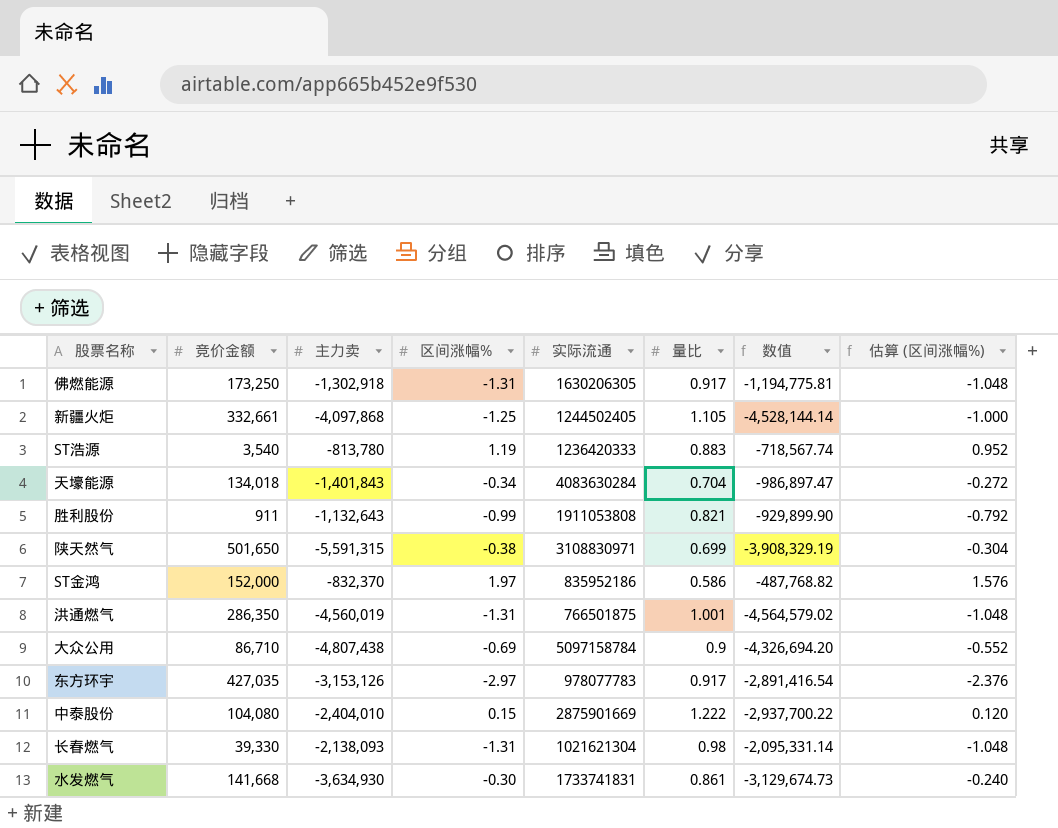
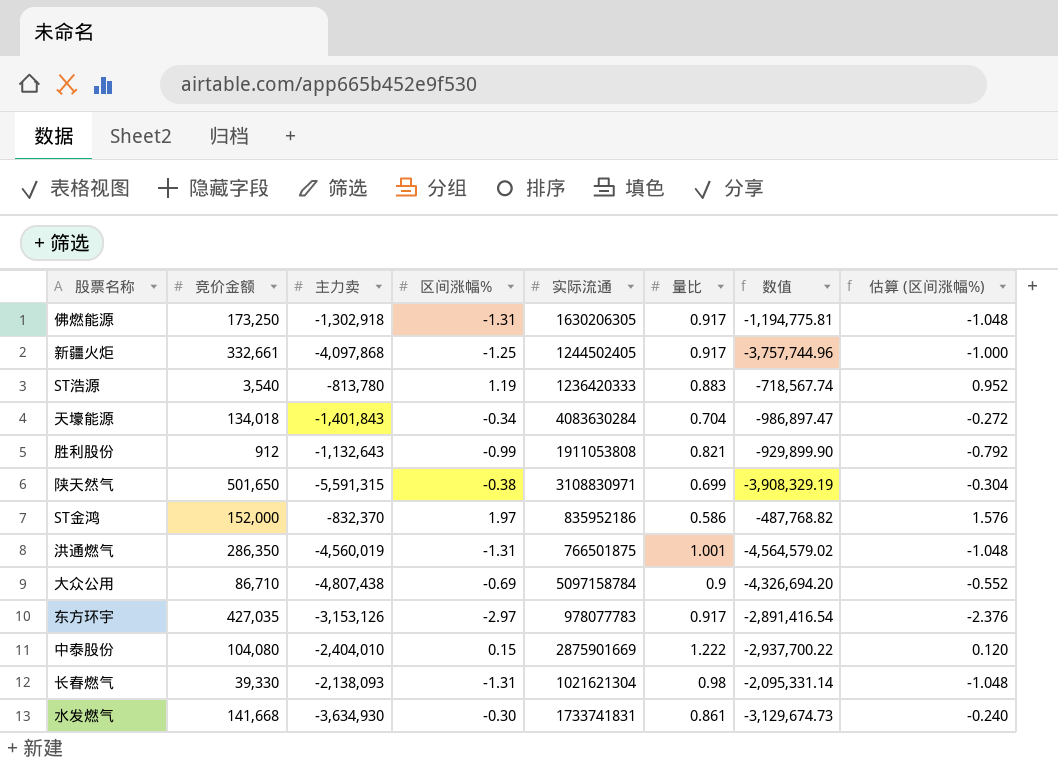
新疆火炬 | 量比: 1.105 -> 0.917
新疆火炬 | 数值: -4,528,144.14 -> -3,757,744.96
胜利股份 | 竞价金额: 911 -> 912

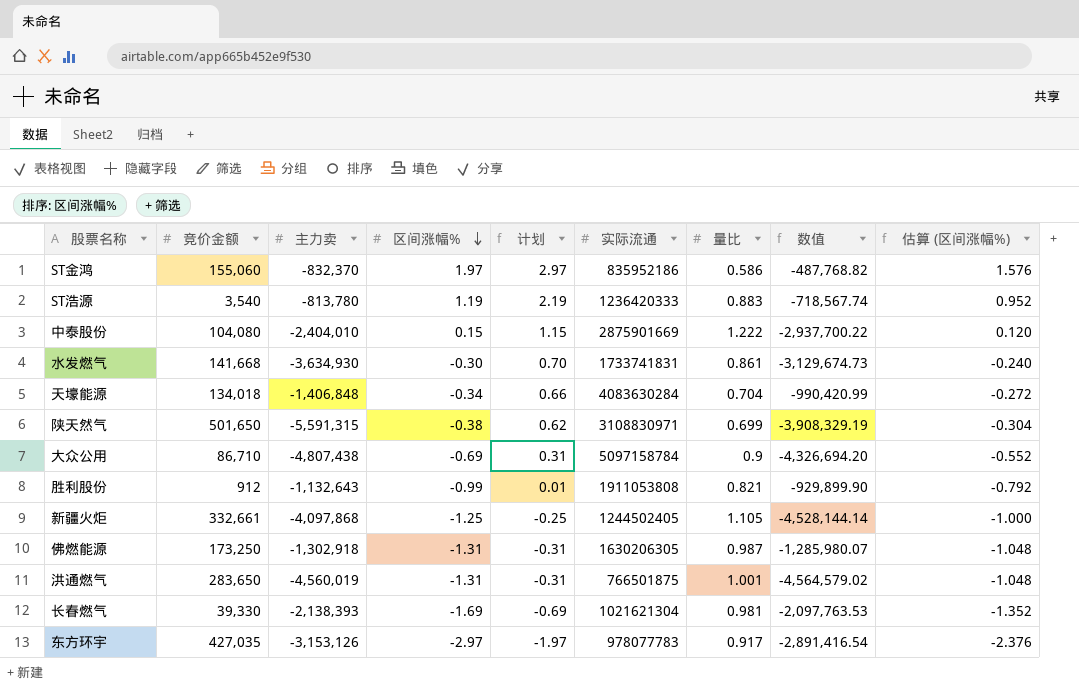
row order: none -> 区间涨幅% descending
column 计划 | formula: none -> [区间涨幅%] + 1
ST金鸿 | 竞价金额: 152,000 -> 155,060
天壕能源 | 主力卖: -1,401,843 -> -1,406,848
天壕能源 | 数值: -986,897.47 -> -990,420.99
新疆火炬 | 量比: 0.917 -> 1.105
新疆火炬 | 数值: -3,757,744.96 -> -4,528,144.14
佛燃能源 | 量比: 0.917 -> 0.987
佛燃能源 | 数值: -1,194,775.81 -> -1,285,980.07
洪通燃气 | 竞价金额: 286,350 -> 283,650
长春燃气 | 主力卖: -2,138,093 -> -2,138,393
长春燃气 | 区间涨幅%: -1.31 -> -1.69
长春燃气 | 量比: 0.98 -> 0.981
长春燃气 | 数值: -2,095,331.14 -> -2,097,763.53
长春燃气 | 估算 (区间涨幅%): -1.048 -> -1.352

